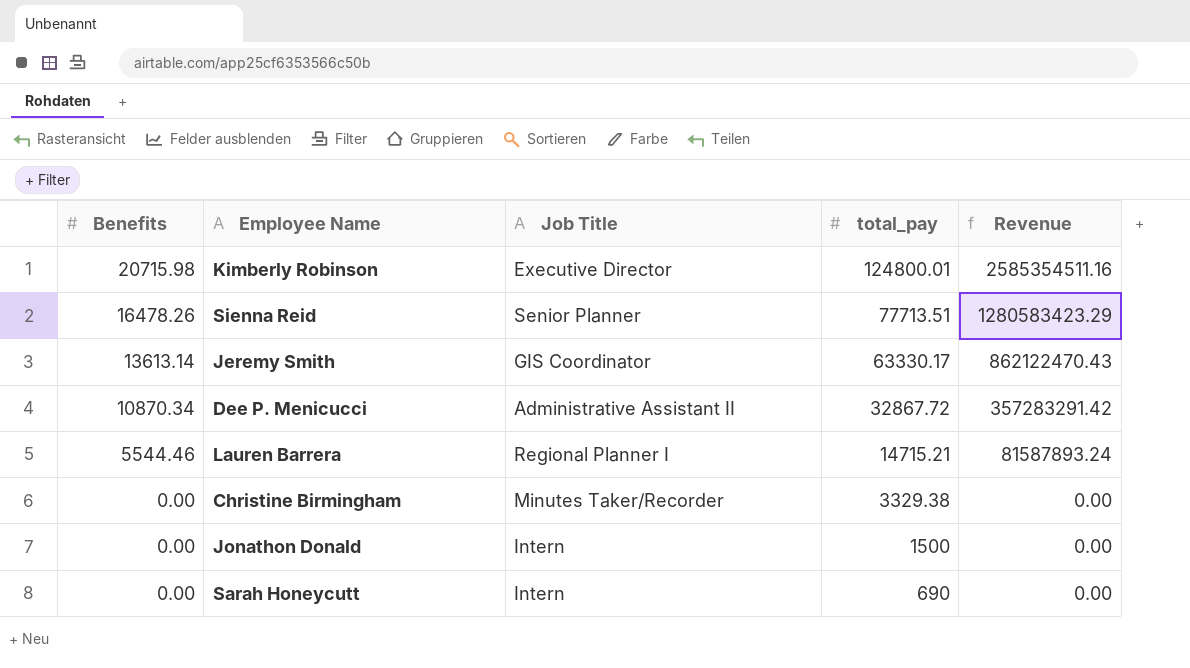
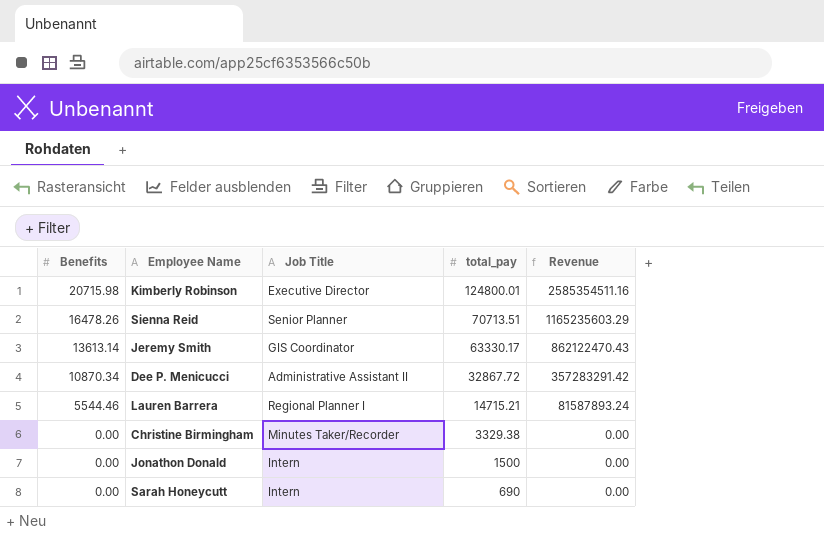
Sienna Reid | total_pay: 77713.51 -> 70713.51
Sienna Reid | Revenue: 1280583423.29 -> 1165235603.29

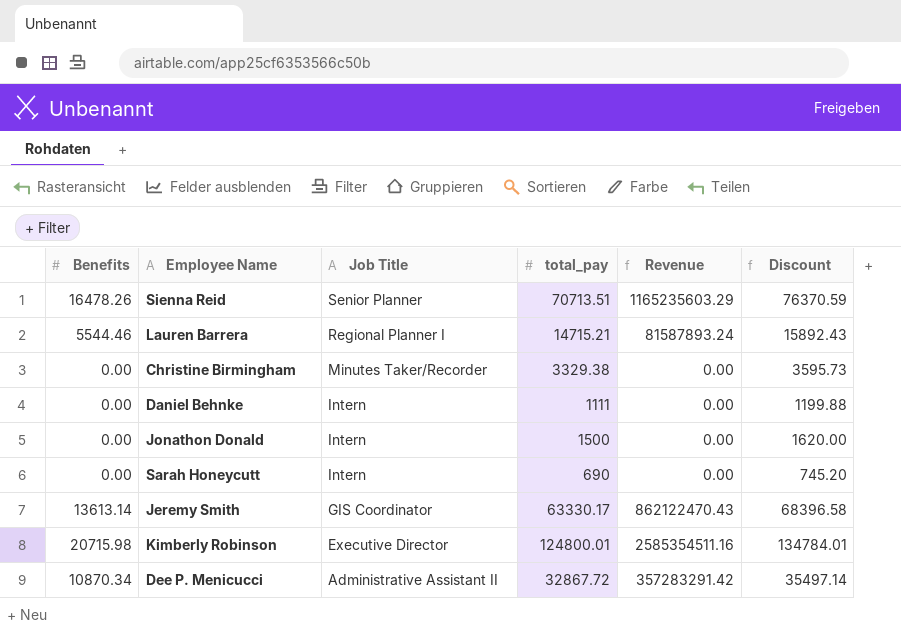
row order: Benefits descending -> Job Title descending
column Discount | formula: none -> [total_pay] * 1.08
row Daniel Behnke: none -> 0.00 | Intern | 1111 | 0.00 | 1199.88

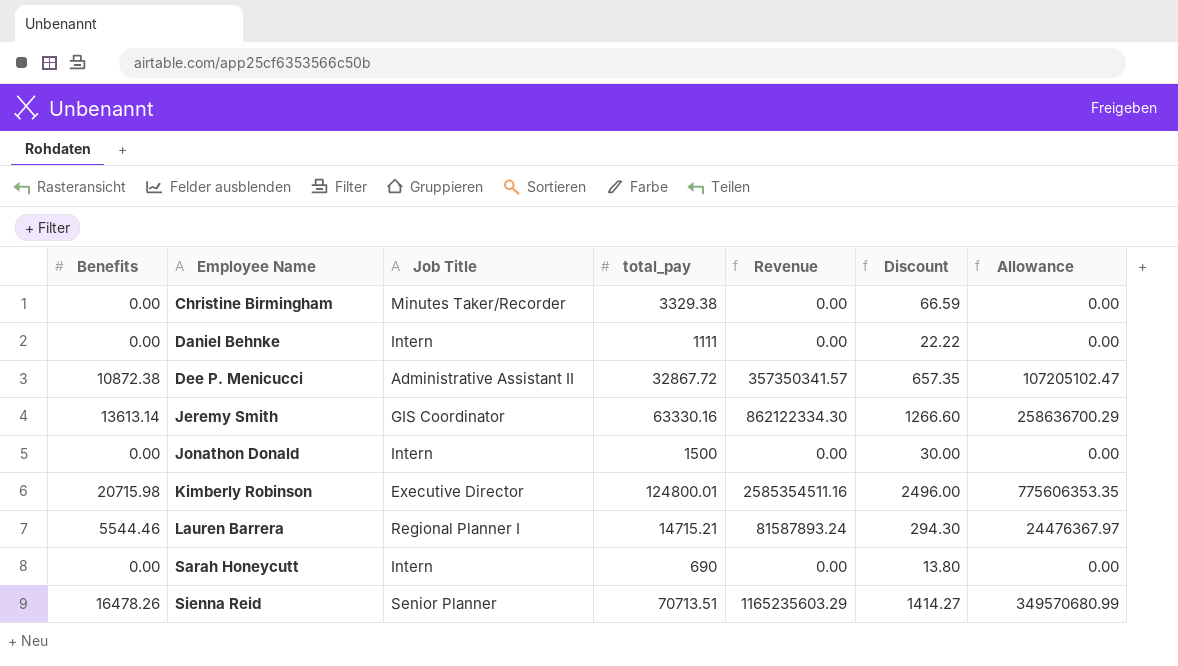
row order: Job Title descending -> Employee Name ascending
column Discount | formula: [total_pay] * 1.08 -> [total_pay] * 0.02
column Allowance | formula: none -> [Revenue] * 0.3
Dee P. Menicucci | Benefits: 10870.34 -> 10872.38
Dee P. Menicucci | Revenue: 357283291.42 -> 357350341.57
Jeremy Smith | total_pay: 63330.17 -> 63330.16
Jeremy Smith | Revenue: 862122470.43 -> 862122334.30

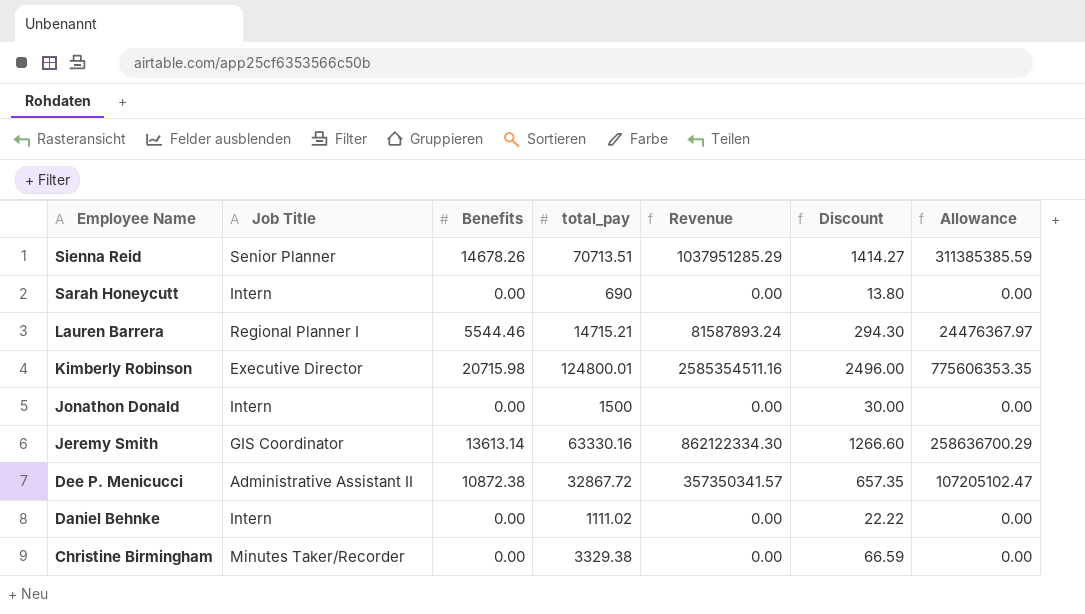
row order: Employee Name ascending -> Employee Name descending
column Benefits | position: 1 -> 3
Sienna Reid | Benefits: 16478.26 -> 14678.26
Sienna Reid | Revenue: 1165235603.29 -> 1037951285.29
Sienna Reid | Allowance: 349570680.99 -> 311385385.59
Daniel Behnke | total_pay: 1111 -> 1111.02

